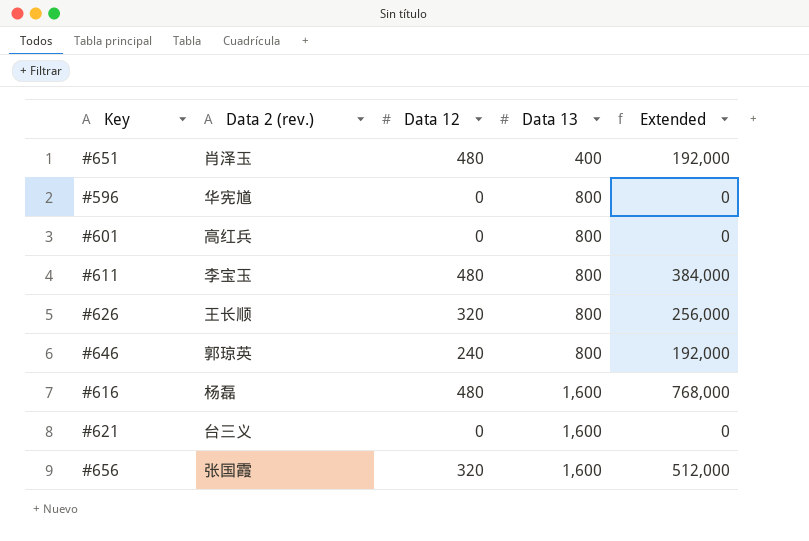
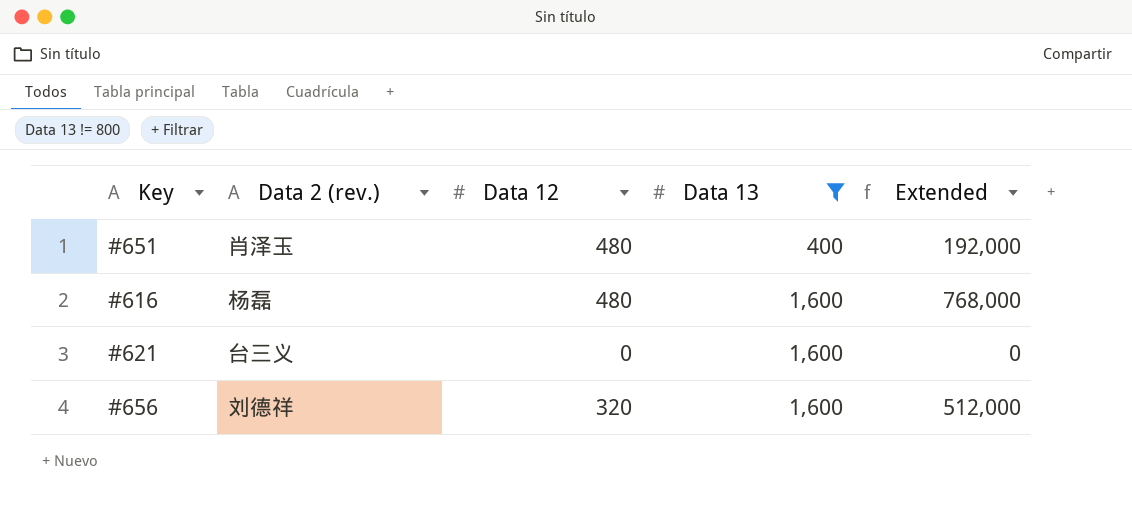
filter: none -> Data 13 != 800
#656 | Data 2 (rev.): 张国霞 -> 刘德祥

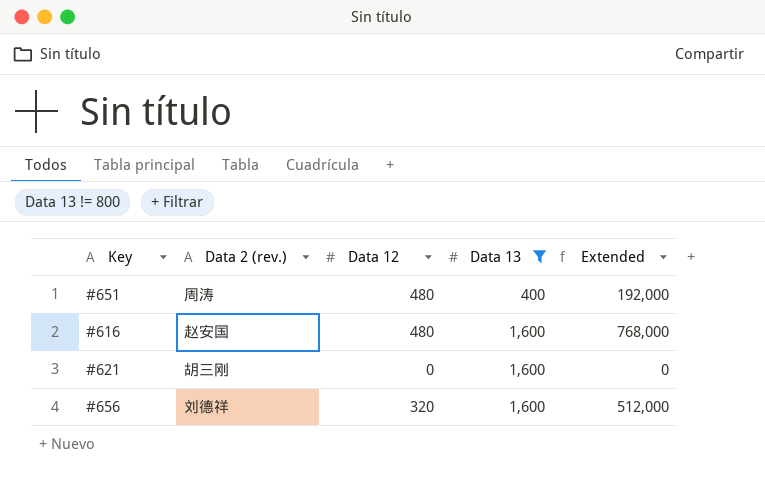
#651 | Data 2 (rev.): 肖泽玉 -> 周涛
#616 | Data 2 (rev.): 杨磊 -> 赵安国
#621 | Data 2 (rev.): 台三义 -> 胡三刚

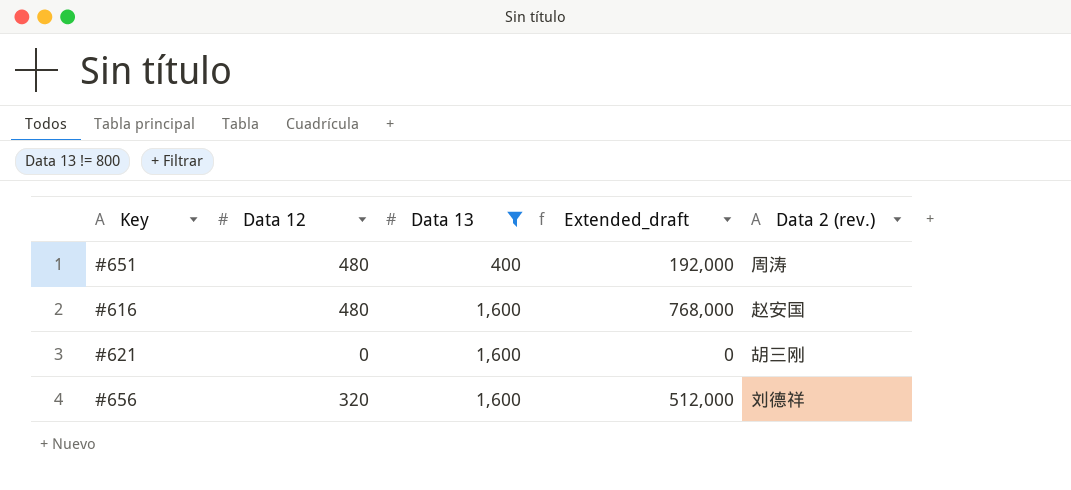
column name: Extended -> Extended_draft
column Data 2 (rev.) | position: 2 -> 5

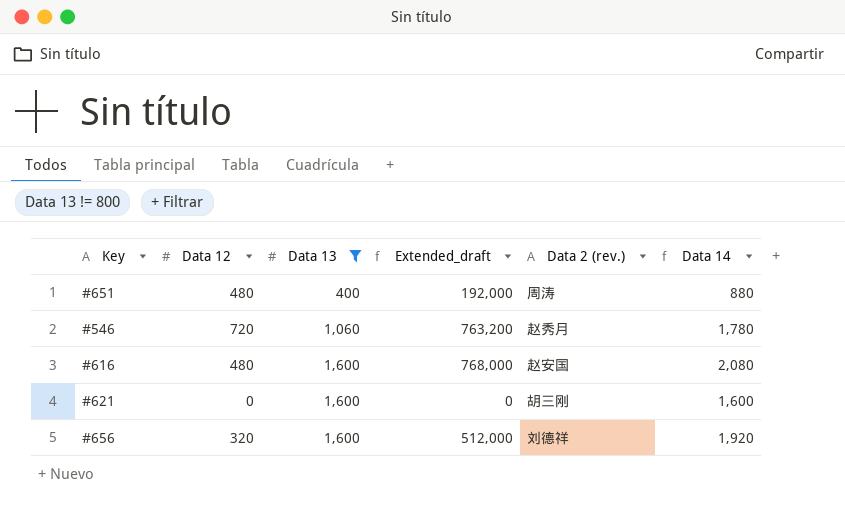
column Data 14 | formula: none -> [Data 12] + [Data 13]
row #546: none -> 720 | 1,060 | 763,200 | 赵秀月 | 1,780

